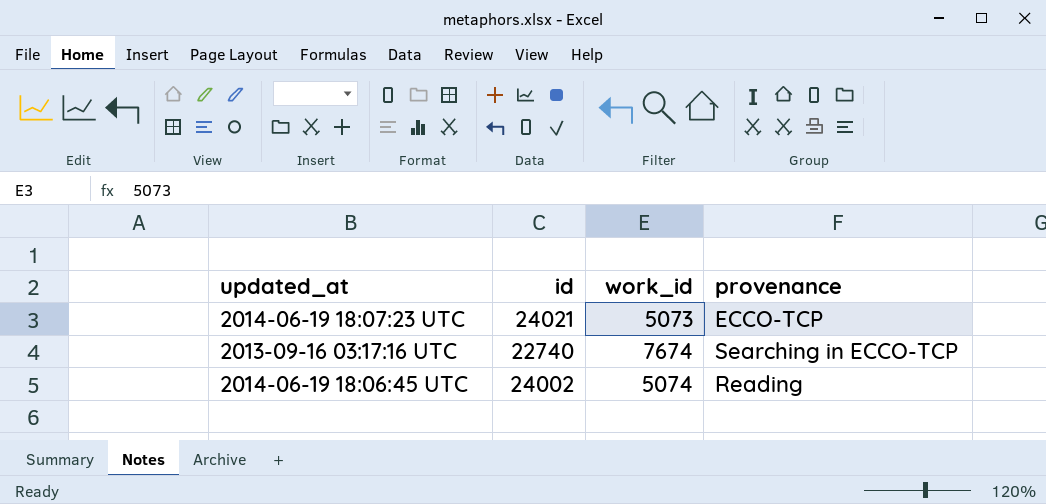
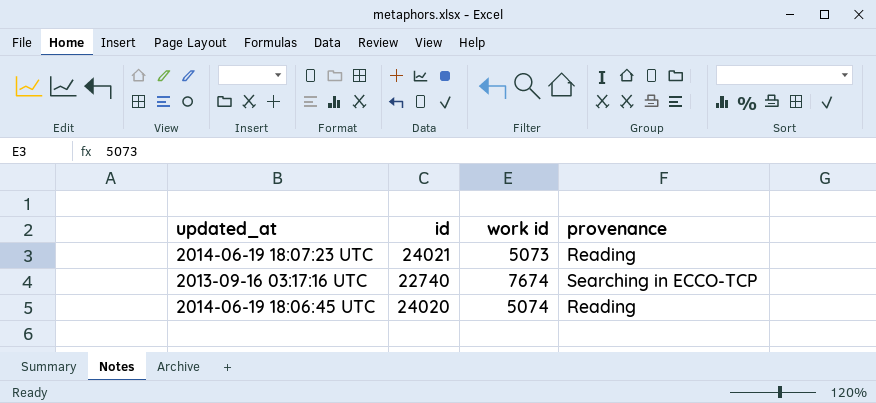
column name: work_id -> work id
2014-06-19 18:07:23 UTC | provenance: ECCO-TCP -> Reading
2014-06-19 18:06:45 UTC | id: 24002 -> 24020

